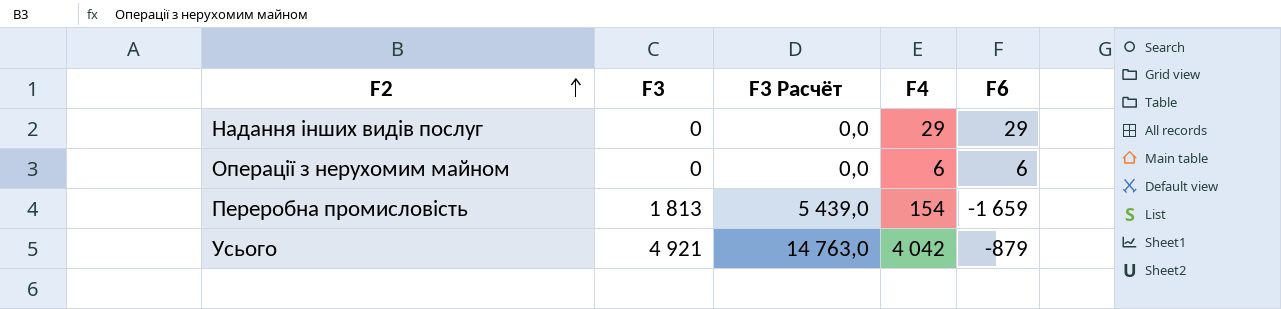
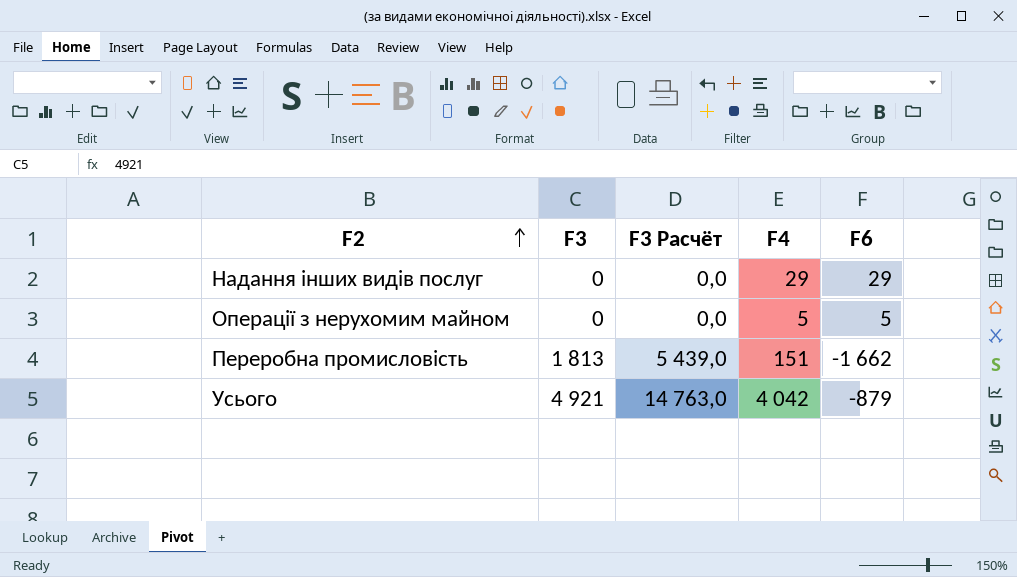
Операції з нерухомим майном | F4: 6 -> 5
Операції з нерухомим майном | F6: 6 -> 5
Переробна промисловість | F4: 154 -> 151
Переробна промисловість | F6: -1 659 -> -1 662

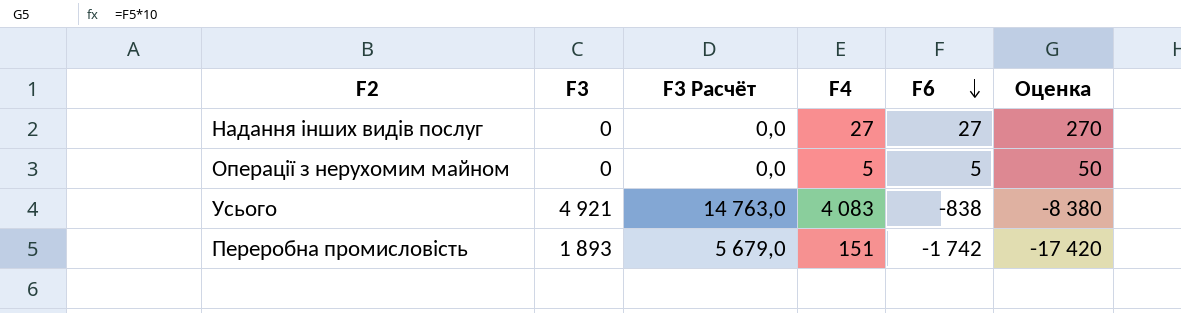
row order: F2 ascending -> F6 descending
column Оценка | formula: none -> [F6] * 10
Надання інших видів послуг | F4: 29 -> 27
Надання інших видів послуг | F6: 29 -> 27
Усього | F4: 4 042 -> 4 083
Усього | F6: -879 -> -838
Переробна промисловість | F3: 1 813 -> 1 893
Переробна промисловість | F3 Расчёт: 5 439,0 -> 5 679,0
Переробна промисловість | F6: -1 662 -> -1 742

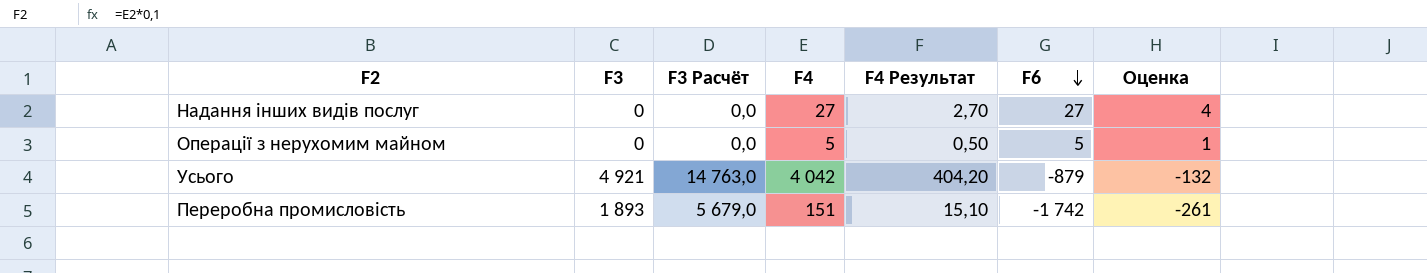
column F4 Результат | formula: none -> [F4] * 0,1
column Оценка | formula: [F6] * 10 -> [F6] * 0,15
Усього | F4: 4 083 -> 4 042
Усього | F6: -838 -> -879

